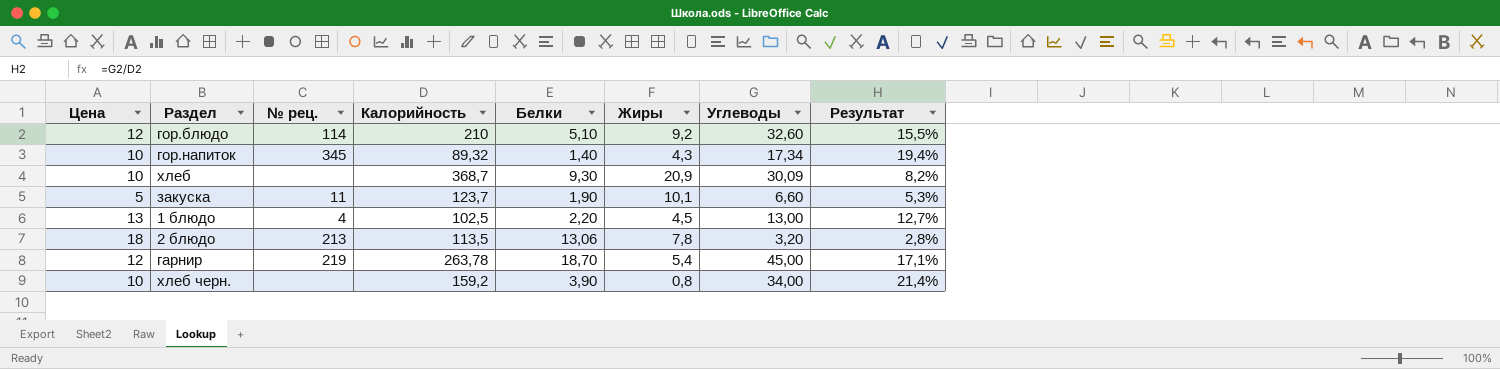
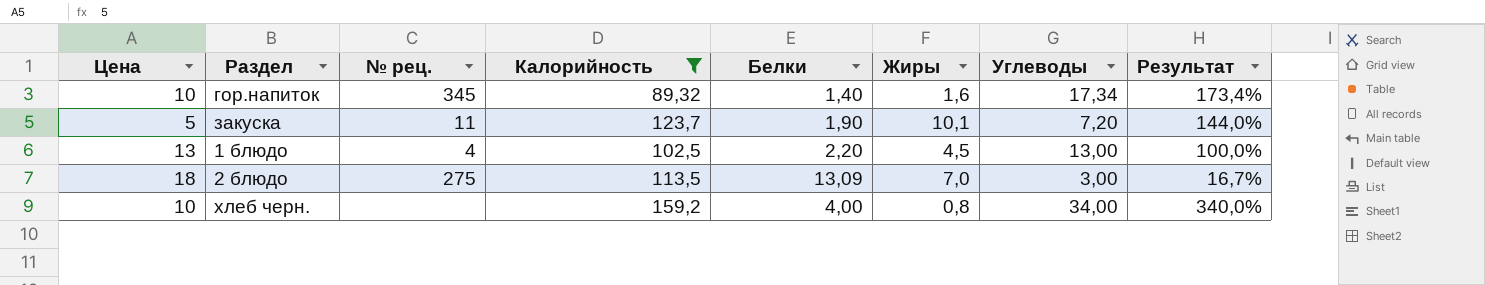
filter: none -> Калорийность <= 159,2
column Результат | formula: [Углеводы] / [Калорийность] -> [Углеводы] / [Цена]
гор.напиток | Жиры: 4,3 -> 1,6
закуска | Углеводы: 6,60 -> 7,20
2 блюдо | № рец.: 213 -> 275
2 блюдо | Белки: 13,06 -> 13,09
2 блюдо | Жиры: 7,8 -> 7,0
2 блюдо | Углеводы: 3,20 -> 3,00
хлеб черн. | Белки: 3,90 -> 4,00

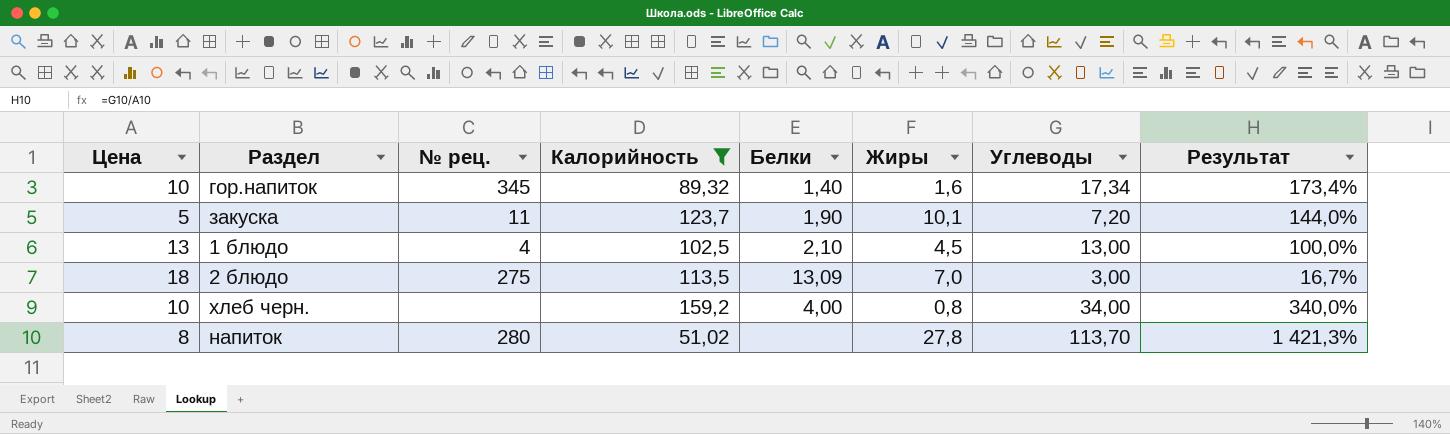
1 блюдо | Белки: 2,20 -> 2,10
row напиток: none -> 8 | 280 | 51,02 | none | 27,8 | 113,70 | 1 421,3%

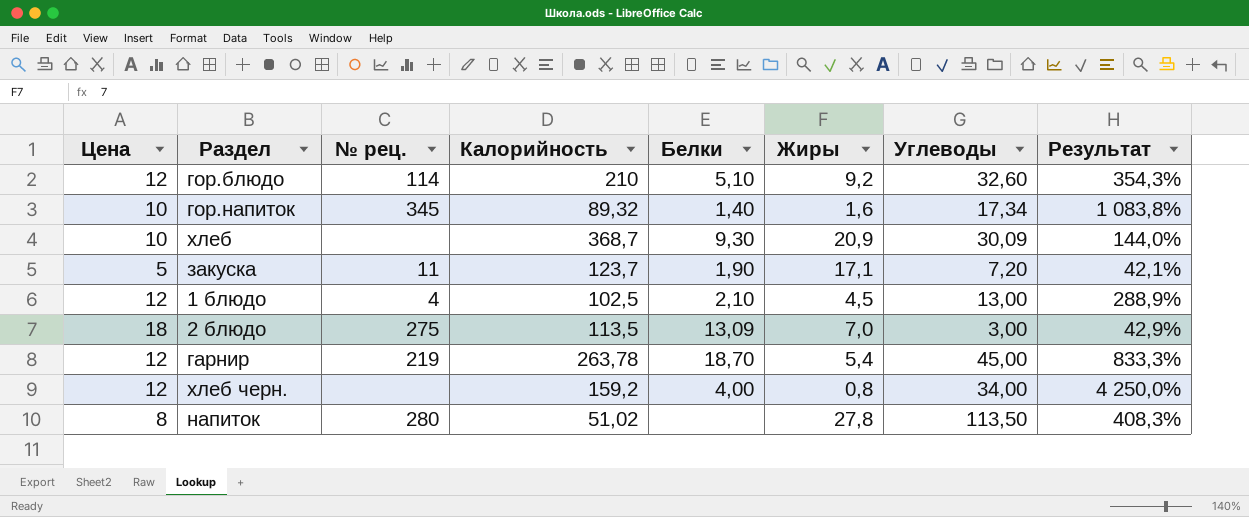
filter: Калорийность <= 159,2 -> none
column Результат | formula: [Углеводы] / [Цена] -> [Углеводы] / [Жиры]
закуска | Жиры: 10,1 -> 17,1
1 блюдо | Цена: 13 -> 12
хлеб черн. | Цена: 10 -> 12
напиток | Углеводы: 113,70 -> 113,50

